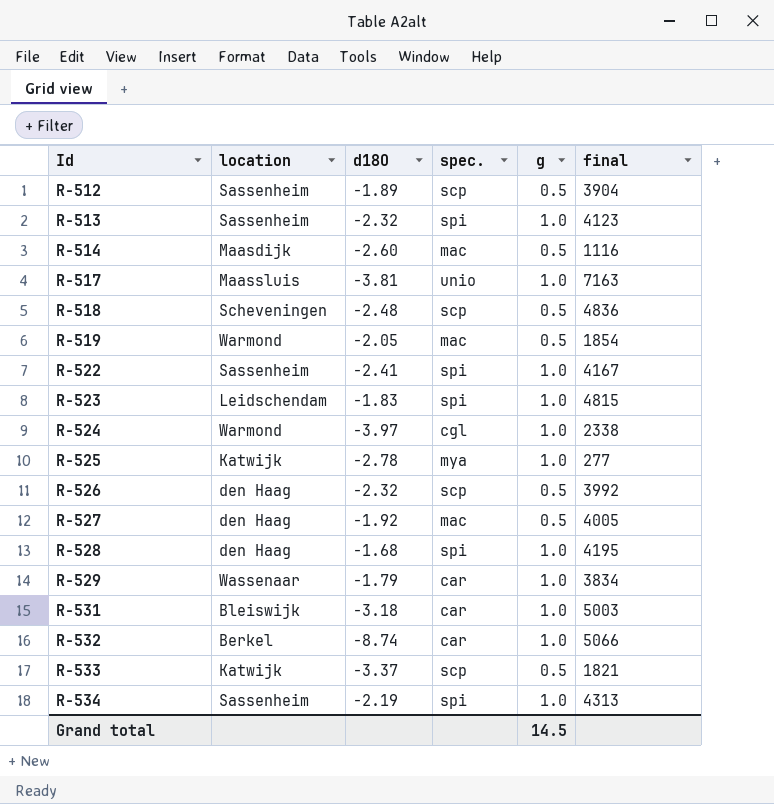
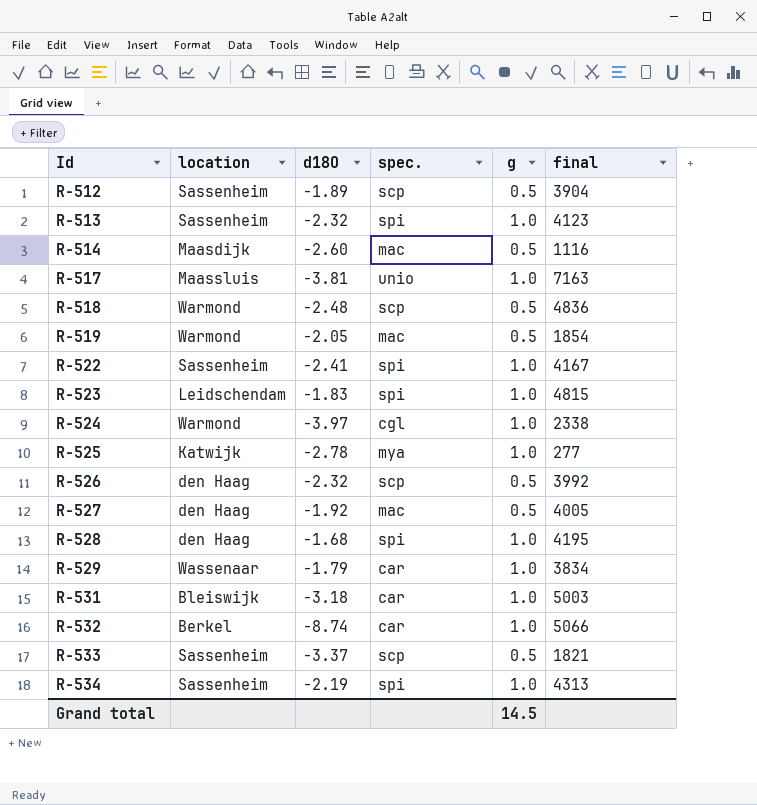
R-518 | location: Scheveningen -> Warmond
R-533 | location: Katwijk -> Sassenheim

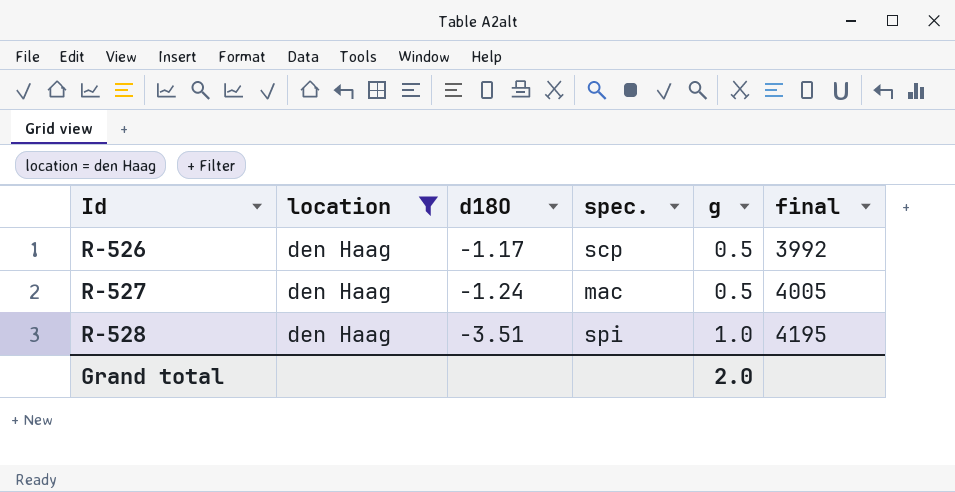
filter: none -> location = den Haag
R-526 | d18O: -2.32 -> -1.17
R-527 | d18O: -1.92 -> -1.24
R-528 | d18O: -1.68 -> -3.51
Grand total | g: 14.5 -> 2.0

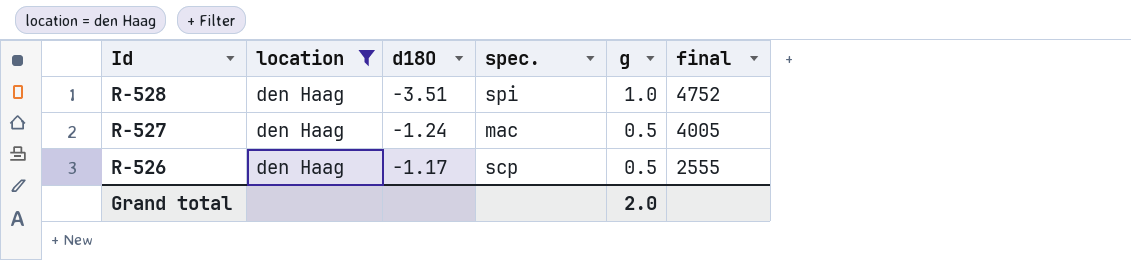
row order: Id ascending -> Id descending
R-528 | final: 4195 -> 4752
R-526 | final: 3992 -> 2555

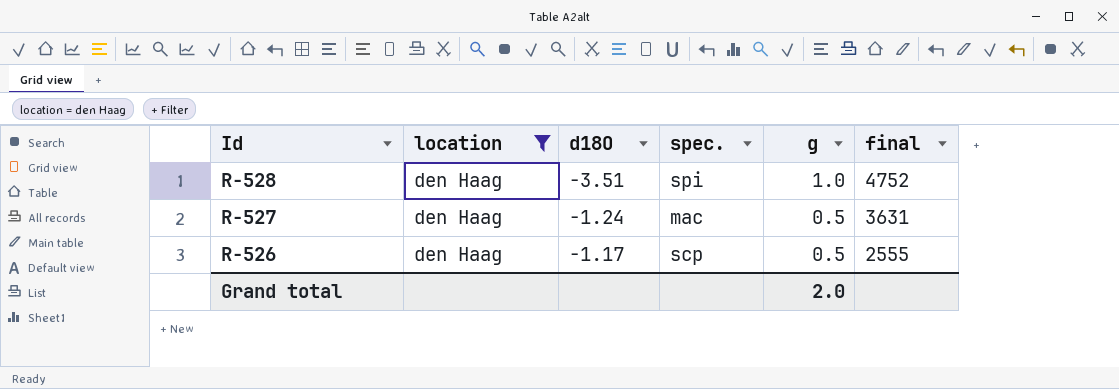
R-527 | final: 4005 -> 3631

